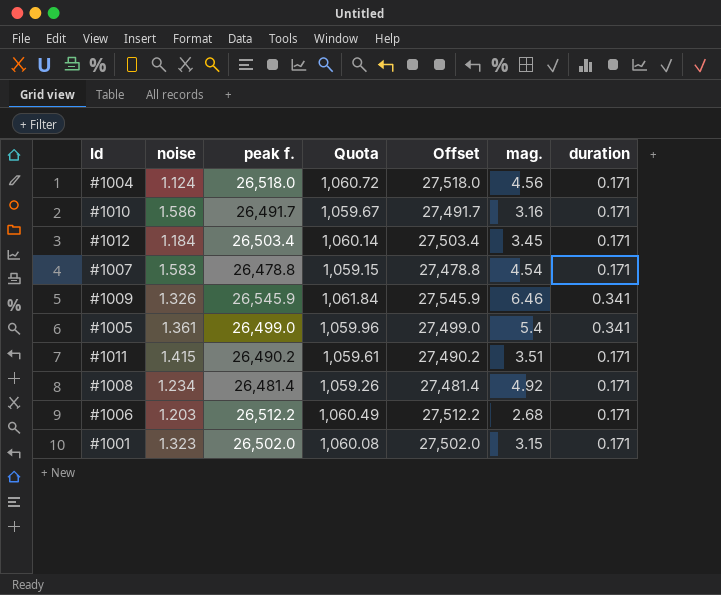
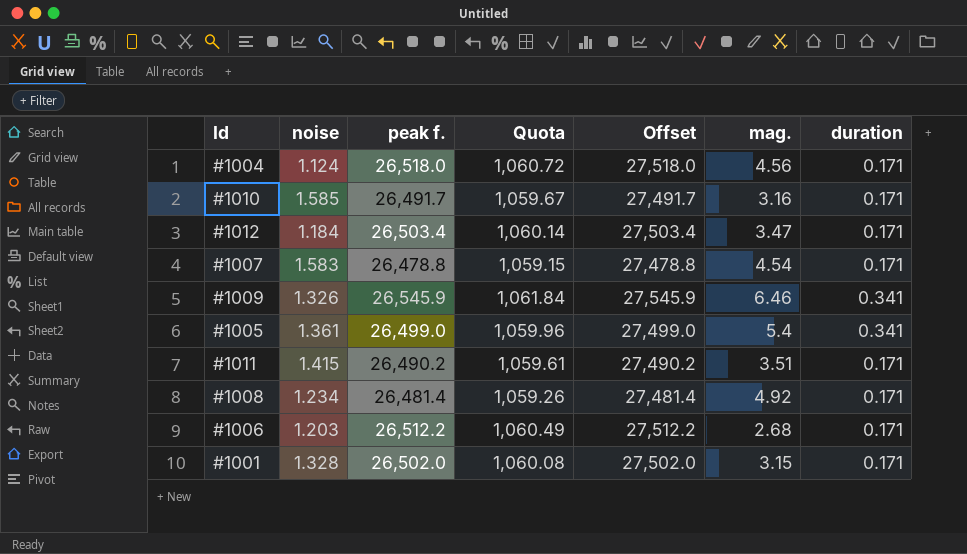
#1010 | noise: 1.586 -> 1.585
#1012 | mag.: 3.45 -> 3.47
#1001 | noise: 1.323 -> 1.328

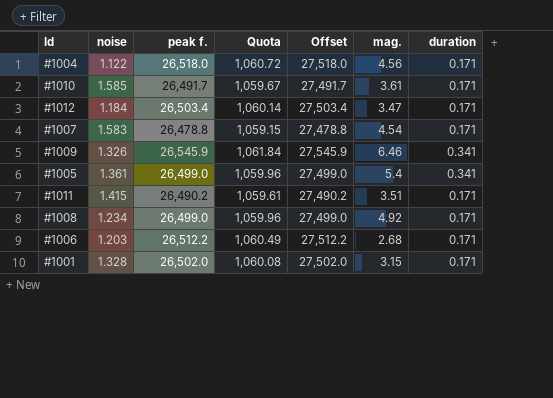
#1004 | noise: 1.124 -> 1.122
#1010 | mag.: 3.16 -> 3.61
#1008 | peak f.: 26,481.4 -> 26,499.0
#1008 | Quota: 1,059.26 -> 1,059.96
#1008 | Offset: 27,481.4 -> 27,499.0

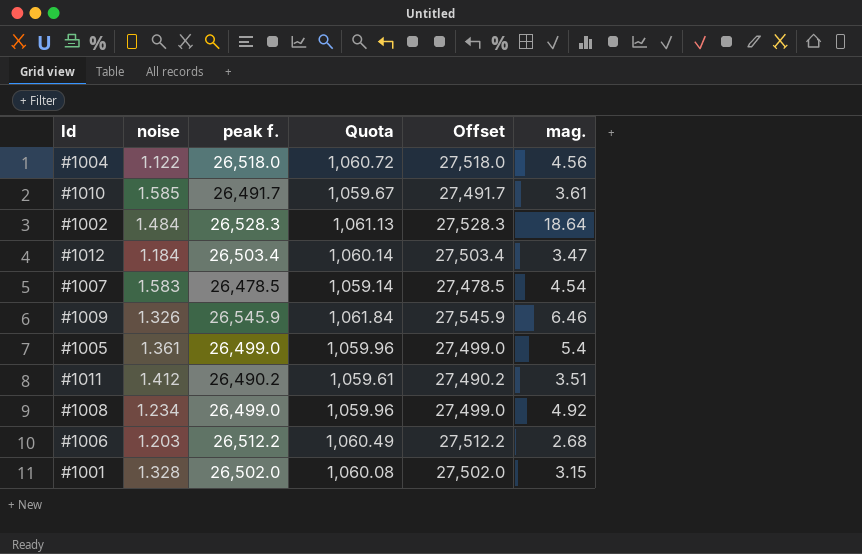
column duration | position: 7 -> none
row #1002: none -> 1.484 | 26,528.3 | 1,061.13 | 27,528.3 | 18.64
#1007 | peak f.: 26,478.8 -> 26,478.5
#1007 | Quota: 1,059.15 -> 1,059.14
#1007 | Offset: 27,478.8 -> 27,478.5
#1011 | noise: 1.415 -> 1.412

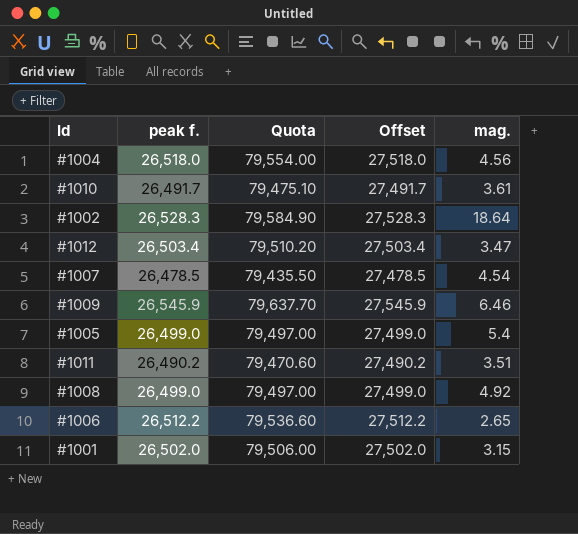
column noise | position: 2 -> none
column Quota | formula: [peak f.] * 0.04 -> [peak f.] * 3
#1006 | mag.: 2.68 -> 2.65

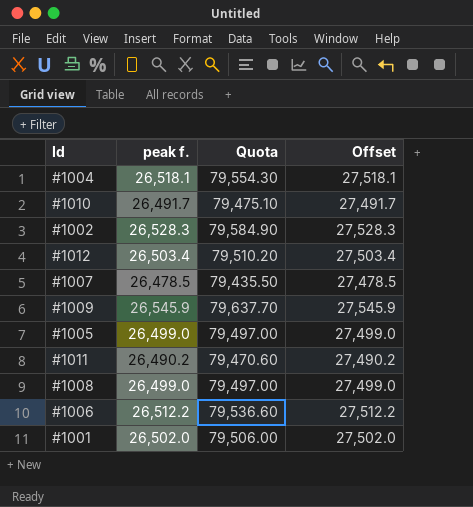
column mag. | position: 5 -> none
#1004 | peak f.: 26,518.0 -> 26,518.1
#1004 | Quota: 79,554.00 -> 79,554.30
#1004 | Offset: 27,518.0 -> 27,518.1

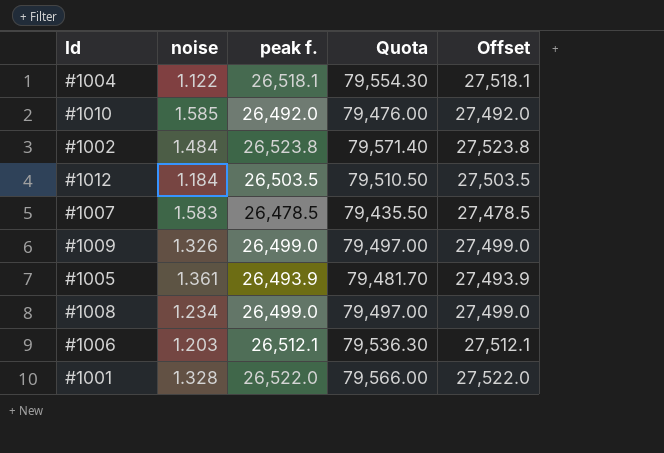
column noise | position: none -> 2
row #1011: 26,490.2 | 79,470.60 | 27,490.2 -> none
#1010 | peak f.: 26,491.7 -> 26,492.0
#1010 | Quota: 79,475.10 -> 79,476.00
#1010 | Offset: 27,491.7 -> 27,492.0
#1002 | peak f.: 26,528.3 -> 26,523.8
#1002 | Quota: 79,584.90 -> 79,571.40
#1002 | Offset: 27,528.3 -> 27,523.8
#1012 | peak f.: 26,503.4 -> 26,503.5
#1012 | Quota: 79,510.20 -> 79,510.50
#1012 | Offset: 27,503.4 -> 27,503.5
#1009 | peak f.: 26,545.9 -> 26,499.0
#1009 | Quota: 79,637.70 -> 79,497.00
#1009 | Offset: 27,545.9 -> 27,499.0
#1005 | peak f.: 26,499.0 -> 26,493.9
#1005 | Quota: 79,497.00 -> 79,481.70
#1005 | Offset: 27,499.0 -> 27,493.9
#1006 | peak f.: 26,512.2 -> 26,512.1
#1006 | Quota: 79,536.60 -> 79,536.30
#1006 | Offset: 27,512.2 -> 27,512.1
#1001 | peak f.: 26,502.0 -> 26,522.0
#1001 | Quota: 79,506.00 -> 79,566.00
#1001 | Offset: 27,502.0 -> 27,522.0

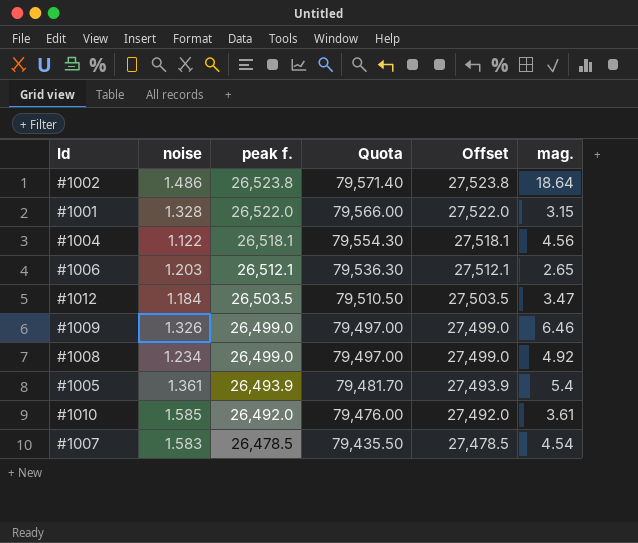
row order: none -> peak f. descending
column mag. | position: none -> 6
#1002 | noise: 1.484 -> 1.486

